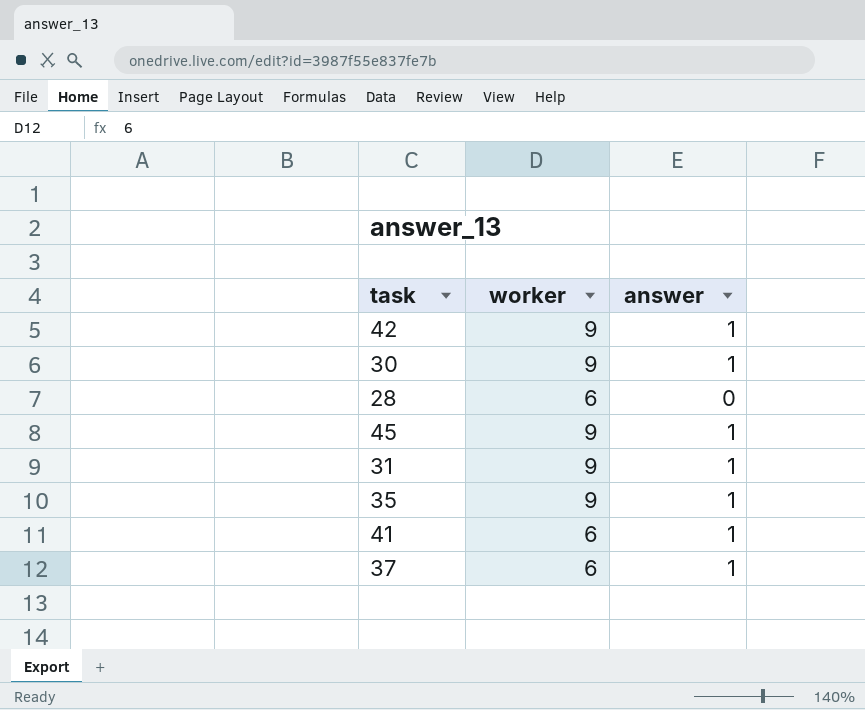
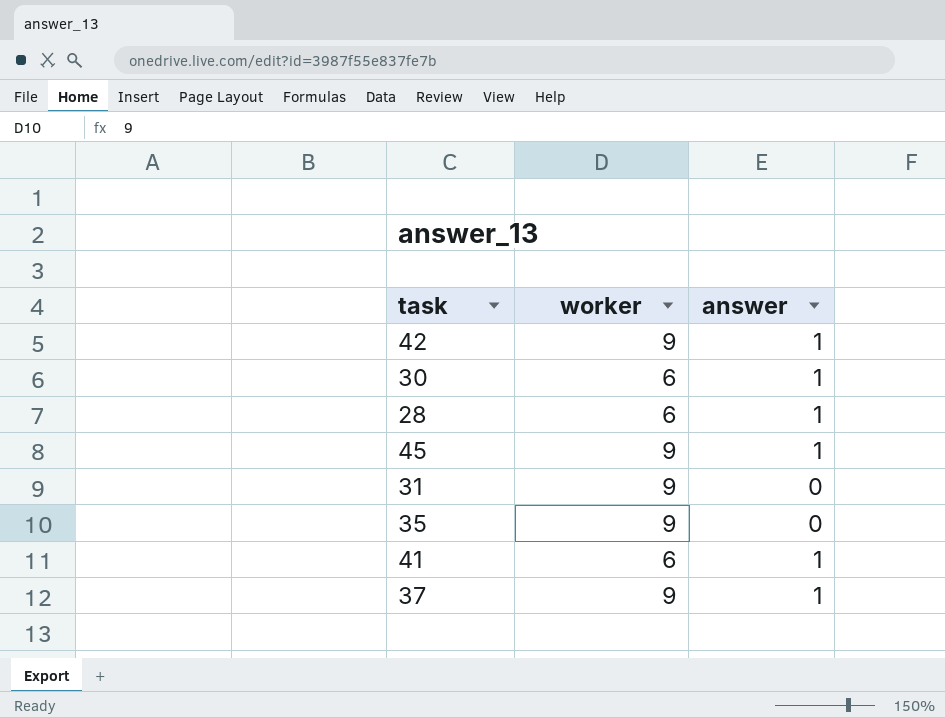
30 | worker: 9 -> 6
28 | answer: 0 -> 1
31 | answer: 1 -> 0
35 | answer: 1 -> 0
37 | worker: 6 -> 9

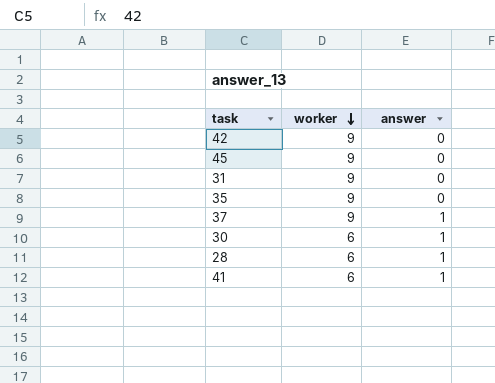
row order: none -> worker descending
42 | answer: 1 -> 0
45 | answer: 1 -> 0

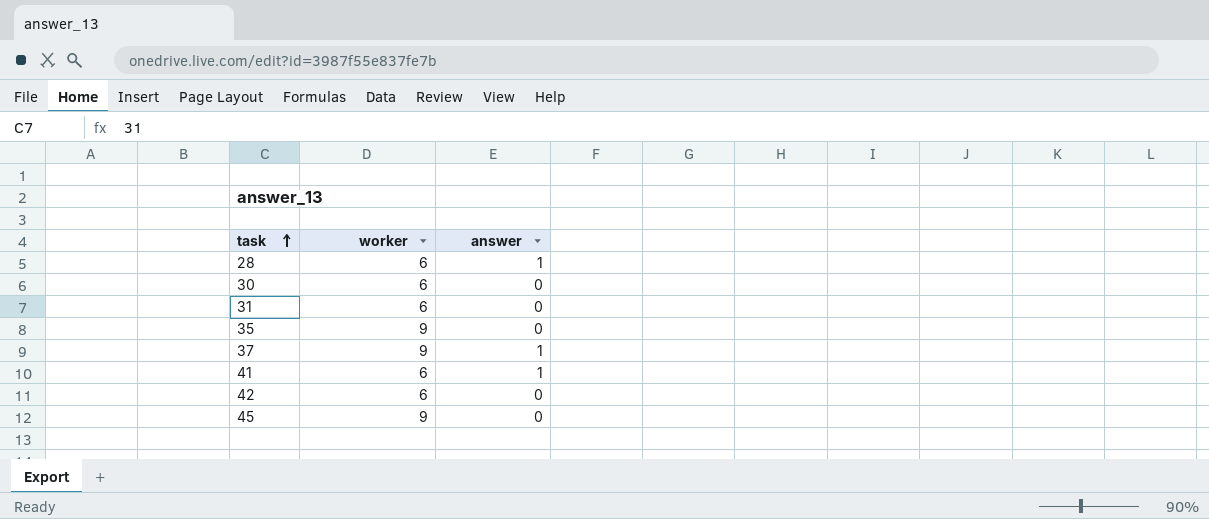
row order: worker descending -> task ascending
30 | answer: 1 -> 0
31 | worker: 9 -> 6
42 | worker: 9 -> 6

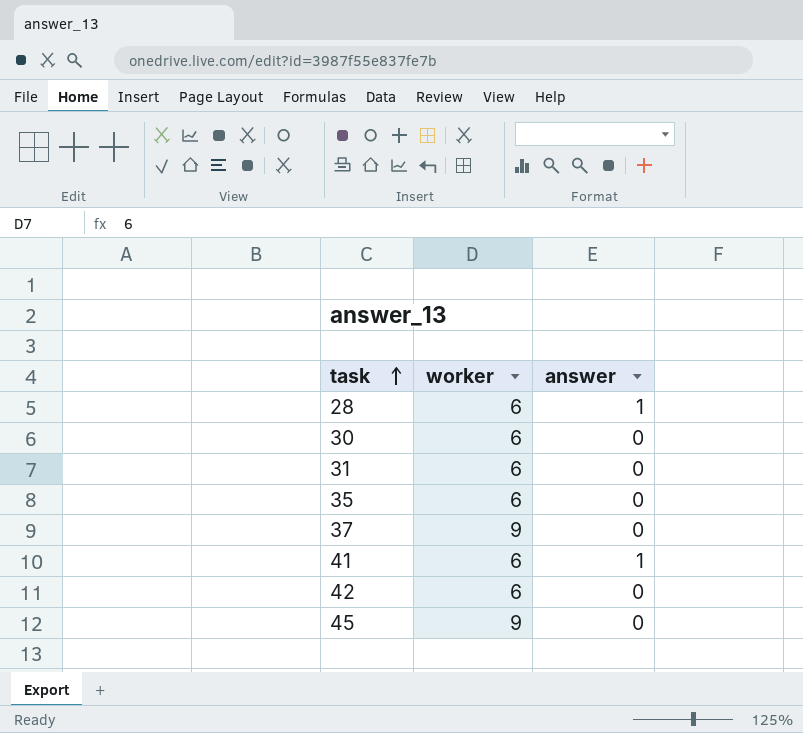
35 | worker: 9 -> 6
37 | answer: 1 -> 0

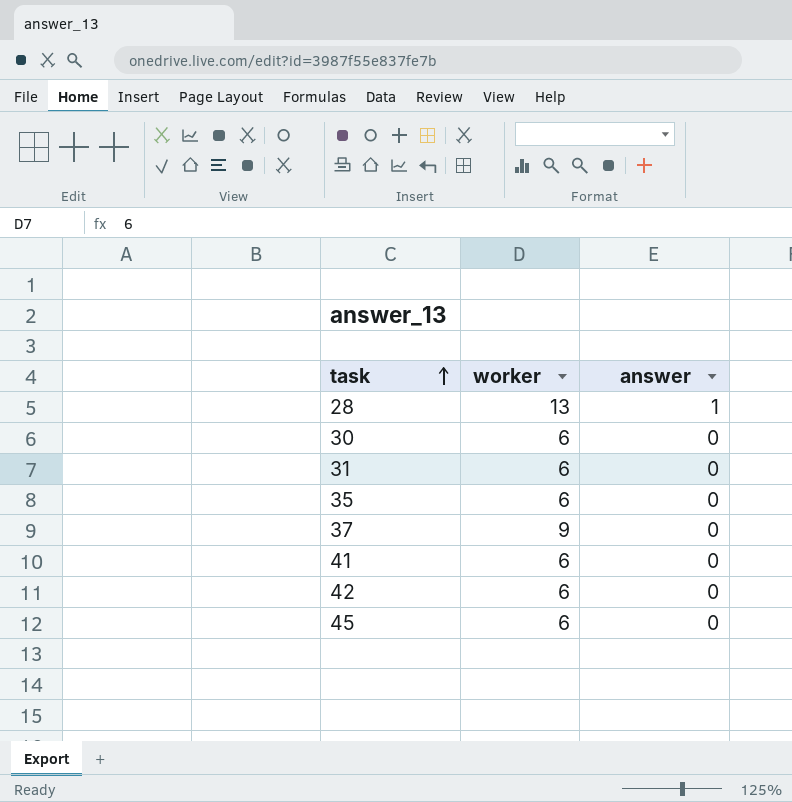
28 | worker: 6 -> 13
41 | answer: 1 -> 0
45 | worker: 9 -> 6

